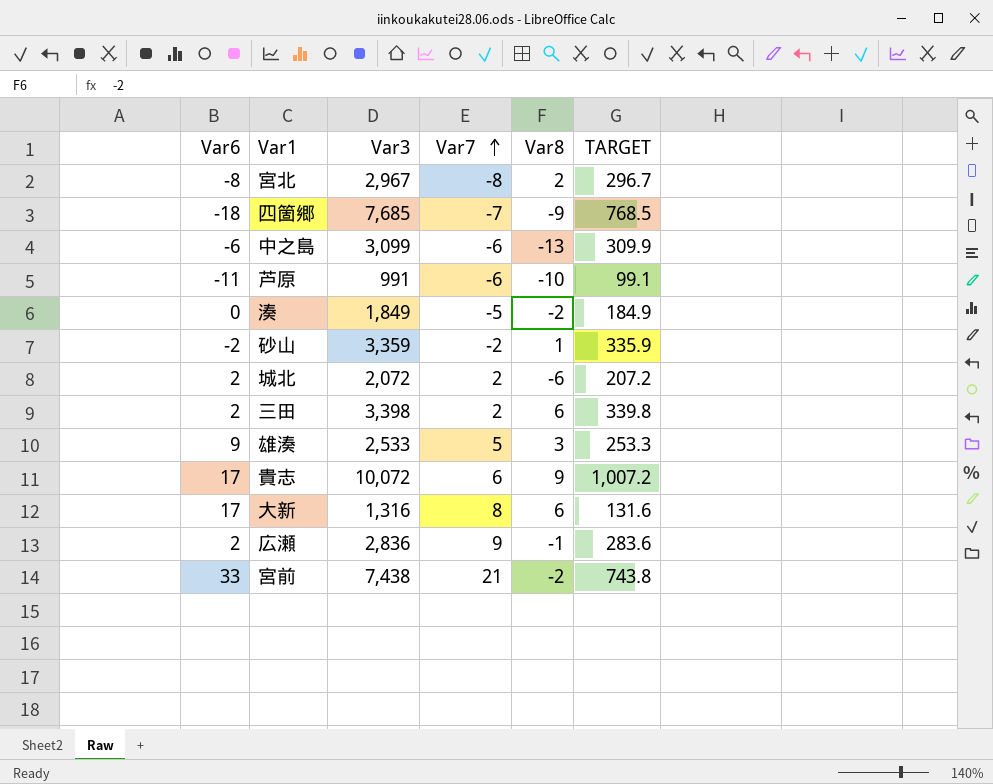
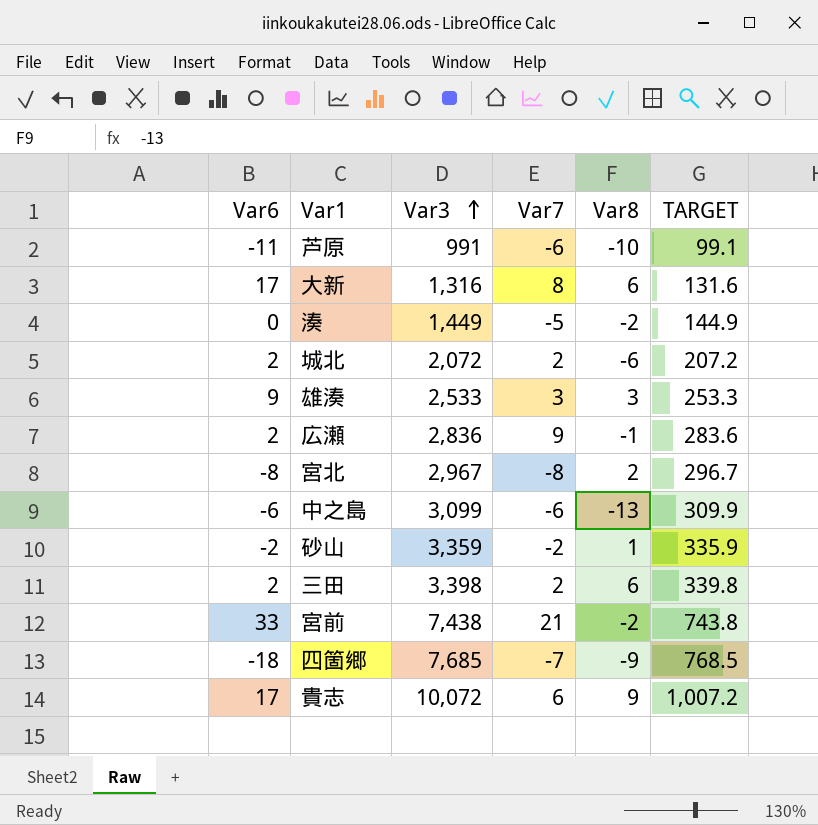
row order: Var7 ascending -> Var3 ascending
湊 | Var3: 1,849 -> 1,449
湊 | TARGET: 184.9 -> 144.9
雄湊 | Var7: 5 -> 3

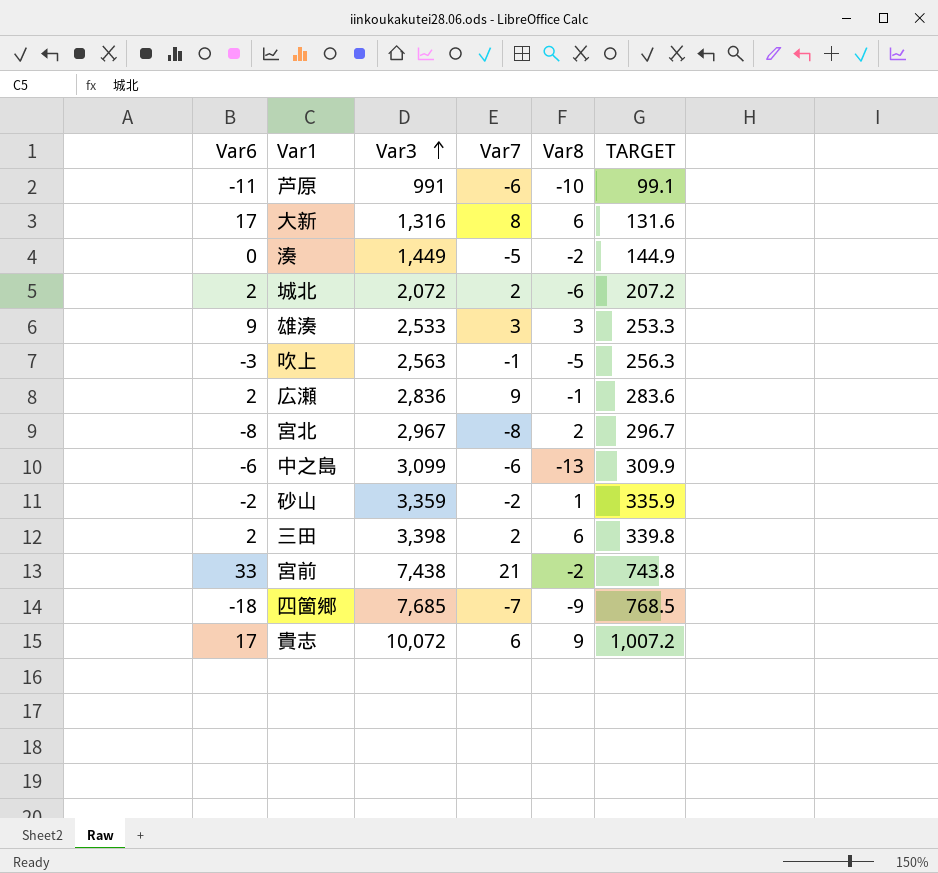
row 吹上: none -> -3 | 2,563 | -1 | -5 | 256.3

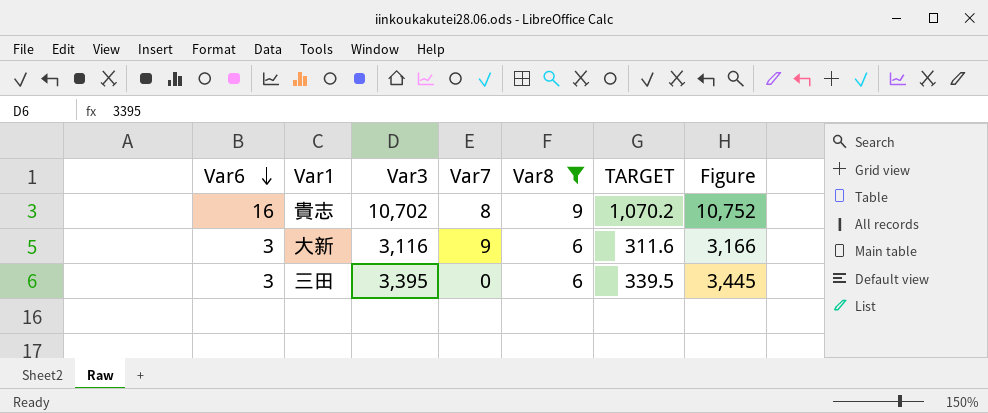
filter: none -> Var8 >= 6
row order: Var3 ascending -> Var6 descending
column Figure | formula: none -> [Var3] + 50
貴志 | Var6: 17 -> 16
貴志 | Var3: 10,072 -> 10,702
貴志 | Var7: 6 -> 8
貴志 | TARGET: 1,007.2 -> 1,070.2
大新 | Var6: 17 -> 3
大新 | Var3: 1,316 -> 3,116
大新 | Var7: 8 -> 9
大新 | TARGET: 131.6 -> 311.6
三田 | Var6: 2 -> 3
三田 | Var3: 3,398 -> 3,395
三田 | Var7: 2 -> 0
三田 | TARGET: 339.8 -> 339.5

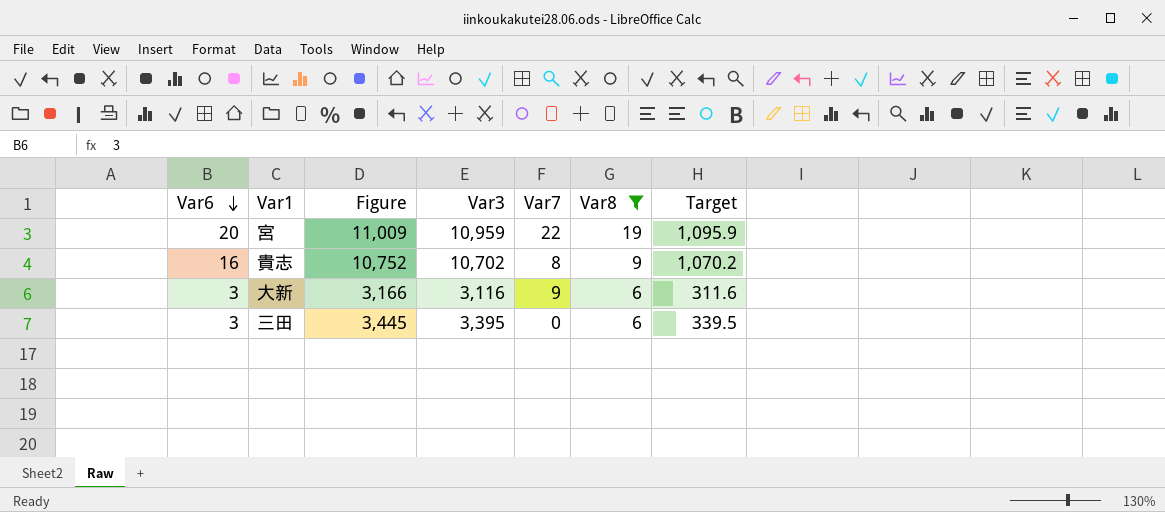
column Figure | position: 7 -> 3
column name: TARGET -> Target
row 宮: none -> 20 | 11,009 | 10,959 | 22 | 19 | 1,095.9

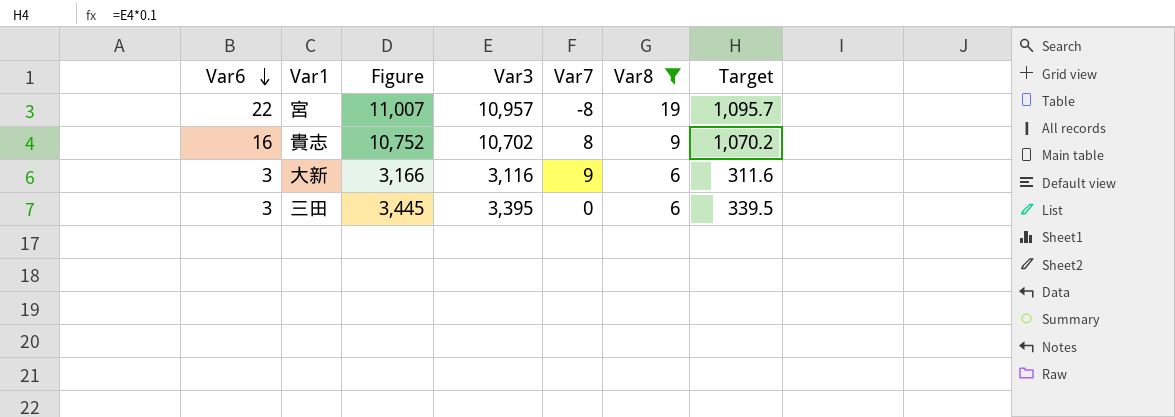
宮 | Var6: 20 -> 22
宮 | Figure: 11,009 -> 11,007
宮 | Var3: 10,959 -> 10,957
宮 | Var7: 22 -> -8
宮 | Target: 1,095.9 -> 1,095.7

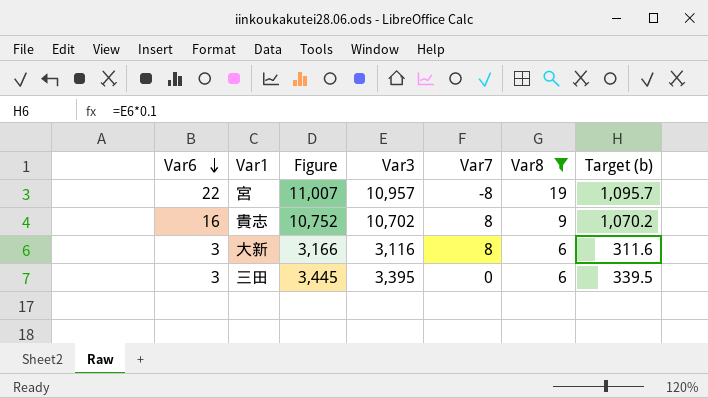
column name: Target -> Target (b)
大新 | Var7: 9 -> 8

